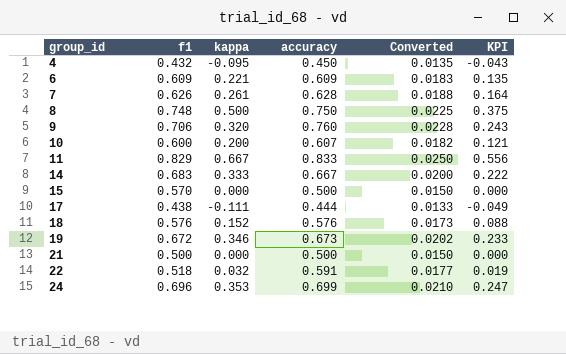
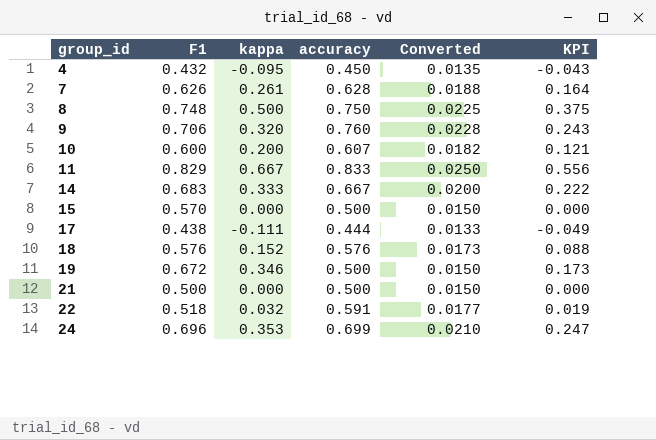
column name: f1 -> F1
row 6: 0.609 | 0.221 | 0.609 | 0.0183 | 0.135 -> none
19 | accuracy: 0.673 -> 0.500
19 | Converted: 0.0202 -> 0.0150
19 | KPI: 0.233 -> 0.173

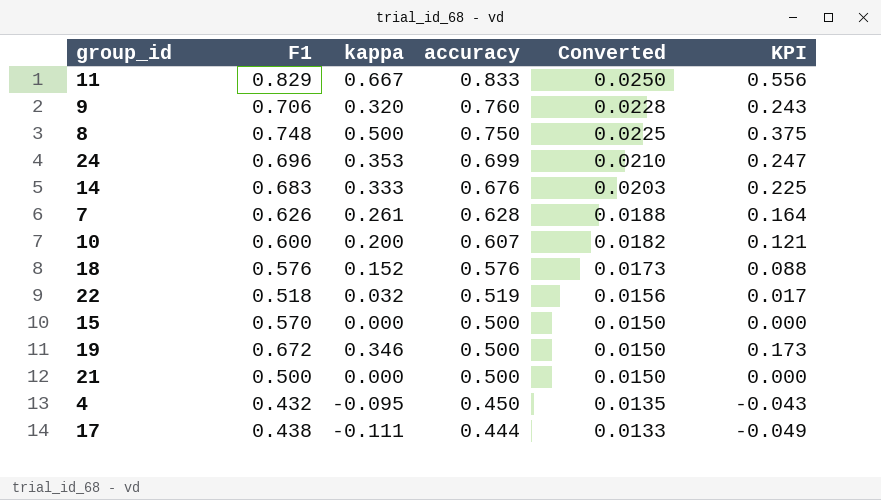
row order: group_id ascending -> accuracy descending
14 | accuracy: 0.667 -> 0.676
14 | Converted: 0.0200 -> 0.0203
14 | KPI: 0.222 -> 0.225
22 | accuracy: 0.591 -> 0.519
22 | Converted: 0.0177 -> 0.0156
22 | KPI: 0.019 -> 0.017

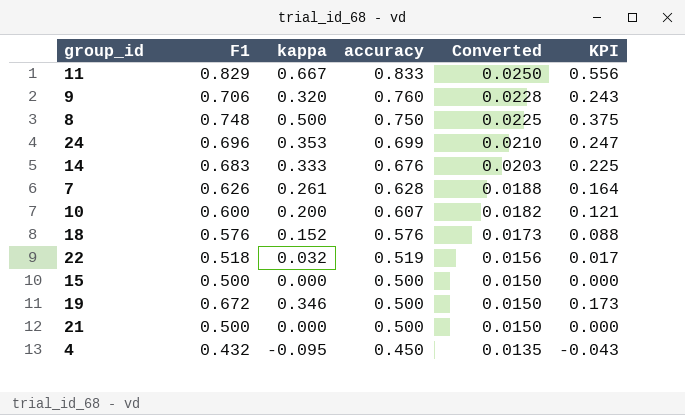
row 17: 0.438 | -0.111 | 0.444 | 0.0133 | -0.049 -> none
15 | F1: 0.570 -> 0.500

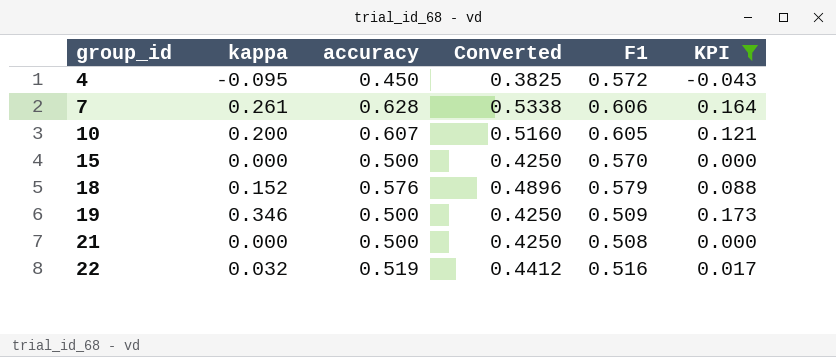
filter: none -> KPI <= 0.173
row order: accuracy descending -> group_id ascending
column Converted | formula: [accuracy] * 0.03 -> [accuracy] * 0.85
column F1 | position: 2 -> 5
4 | F1: 0.432 -> 0.572
7 | F1: 0.626 -> 0.606
10 | F1: 0.600 -> 0.605
15 | F1: 0.500 -> 0.570
18 | F1: 0.576 -> 0.579
19 | F1: 0.672 -> 0.509
21 | F1: 0.500 -> 0.508
22 | F1: 0.518 -> 0.516

